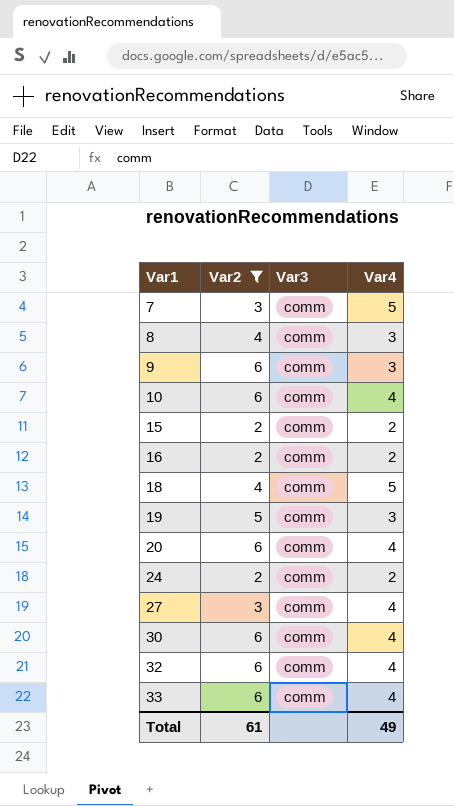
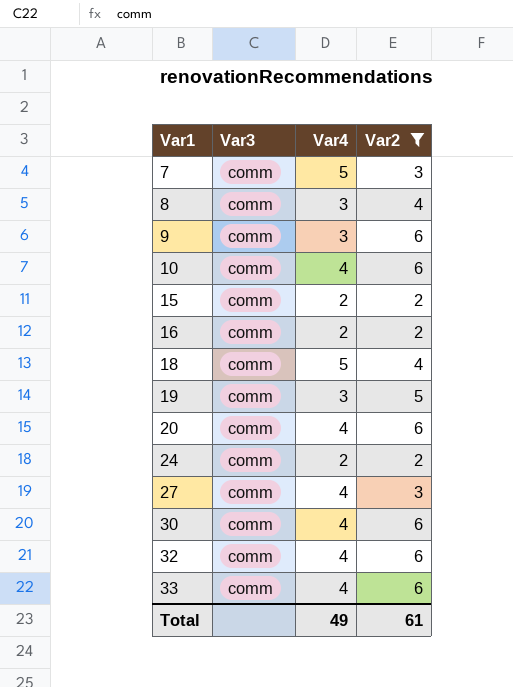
column Var2 | position: 2 -> 4

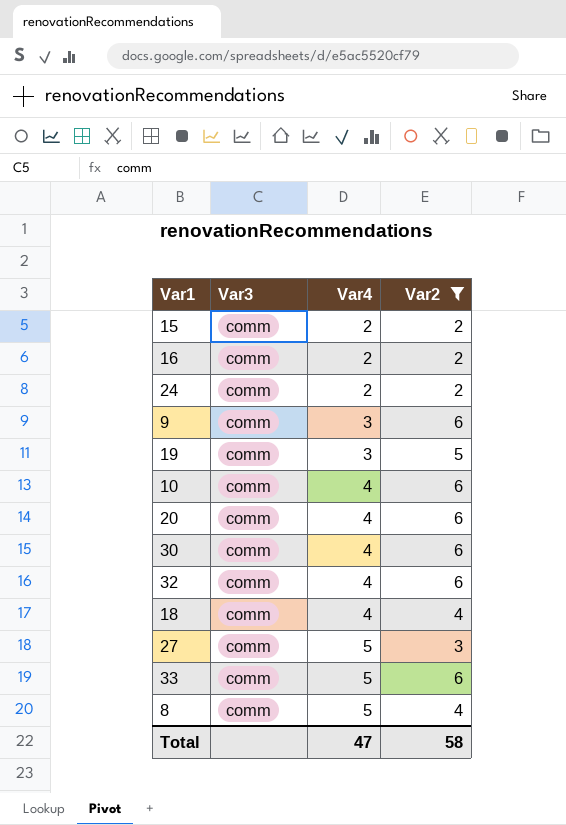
row order: Var1 ascending -> Var4 ascending
row 7: comm | 5 | 3 -> none
18 | Var4: 5 -> 4
27 | Var4: 4 -> 5
33 | Var4: 4 -> 5
8 | Var4: 3 -> 5
Total | Var4: 49 -> 47
Total | Var2: 61 -> 58

